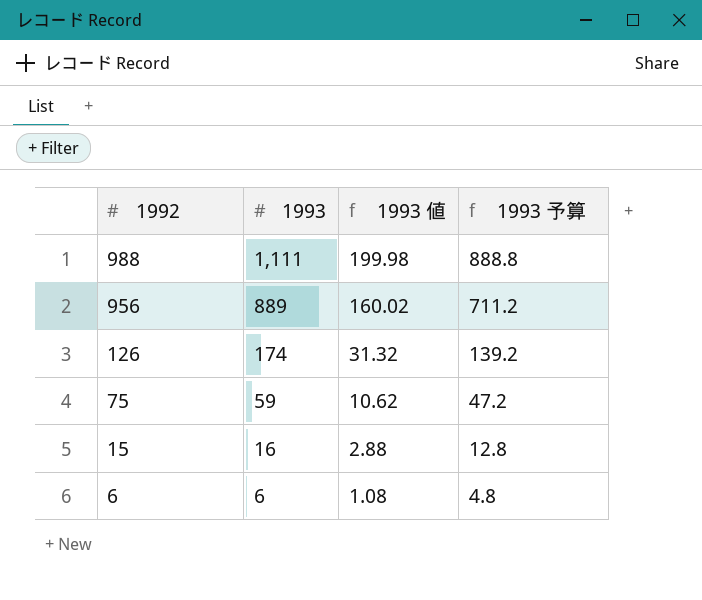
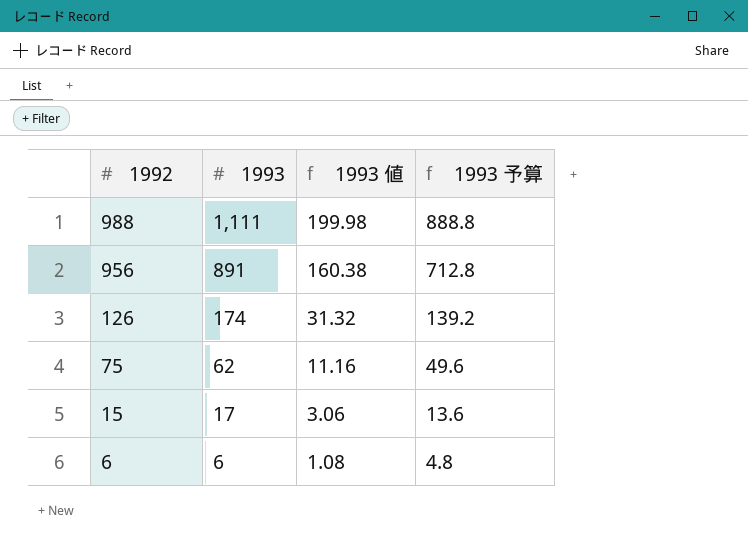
956 | 1993: 889 -> 891
956 | 1993 値: 160.02 -> 160.38
956 | 1993 予算: 711.2 -> 712.8
75 | 1993: 59 -> 62
75 | 1993 値: 10.62 -> 11.16
75 | 1993 予算: 47.2 -> 49.6
15 | 1993: 16 -> 17
15 | 1993 値: 2.88 -> 3.06
15 | 1993 予算: 12.8 -> 13.6

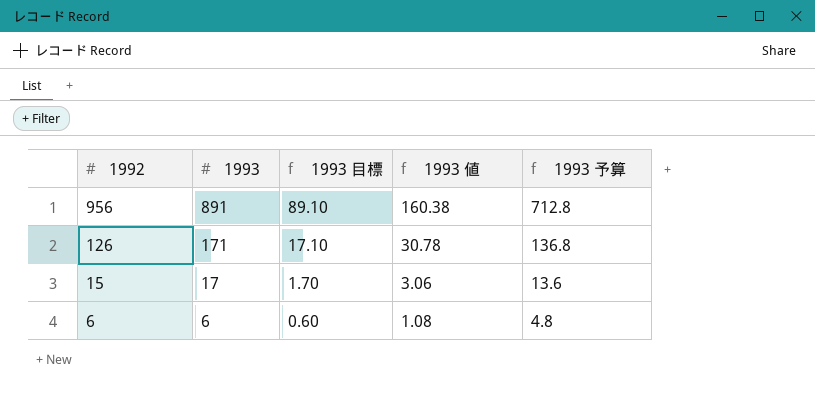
column 1993 目標 | formula: none -> [1993] * 0.1
row 988: 1,111 | 199.98 | 888.8 -> none
row 75: 62 | 11.16 | 49.6 -> none
126 | 1993: 174 -> 171
126 | 1993 値: 31.32 -> 30.78
126 | 1993 予算: 139.2 -> 136.8

